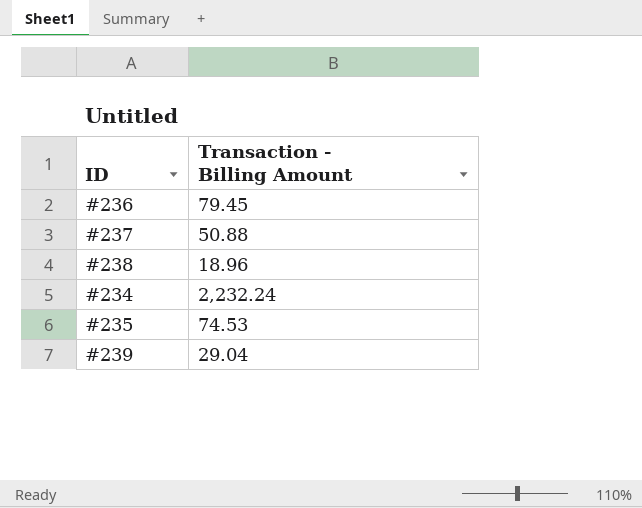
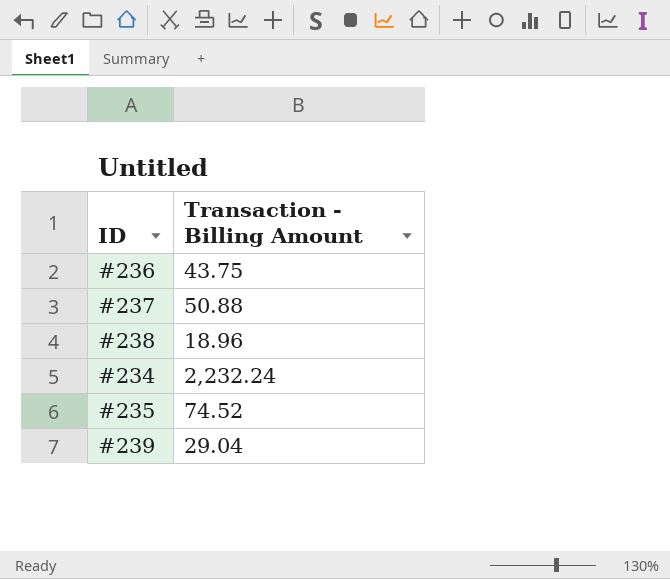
#236 | Transaction - Billing Amount: 79.45 -> 43.75
#235 | Transaction - Billing Amount: 74.53 -> 74.52

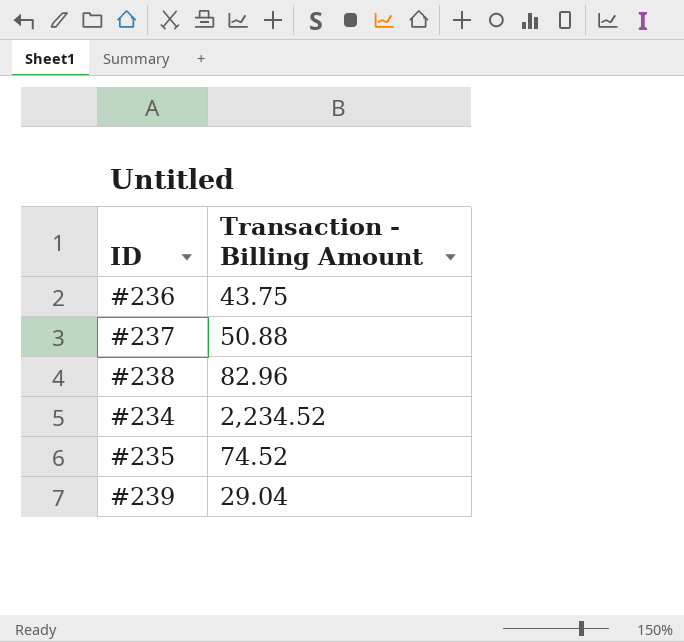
#238 | Transaction - Billing Amount: 18.96 -> 82.96
#234 | Transaction - Billing Amount: 2,232.24 -> 2,234.52

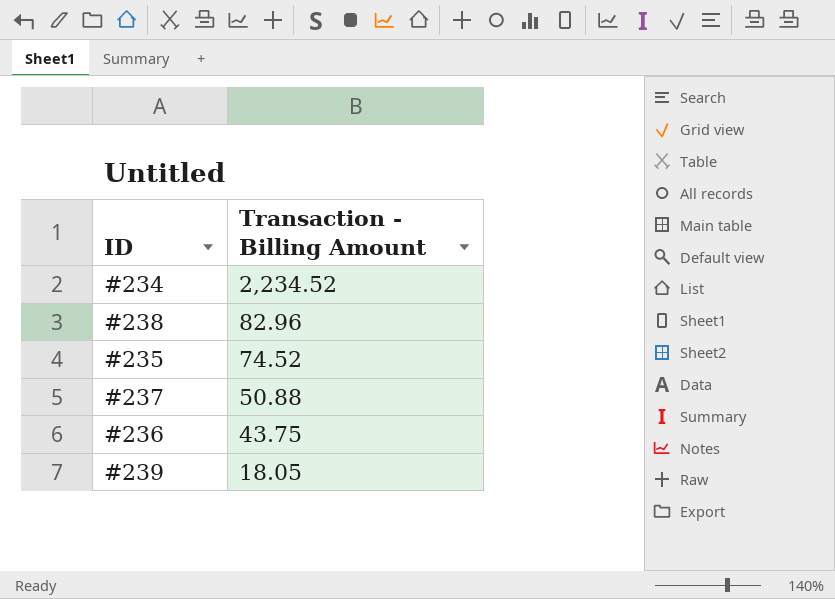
row order: none -> Transaction - Billing Amount descending
#239 | Transaction - Billing Amount: 29.04 -> 18.05

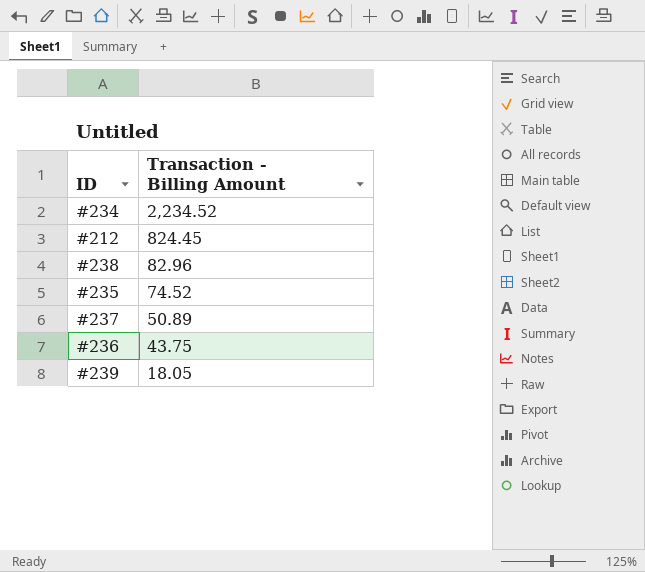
row #212: none -> 824.45
#237 | Transaction - Billing Amount: 50.88 -> 50.89

